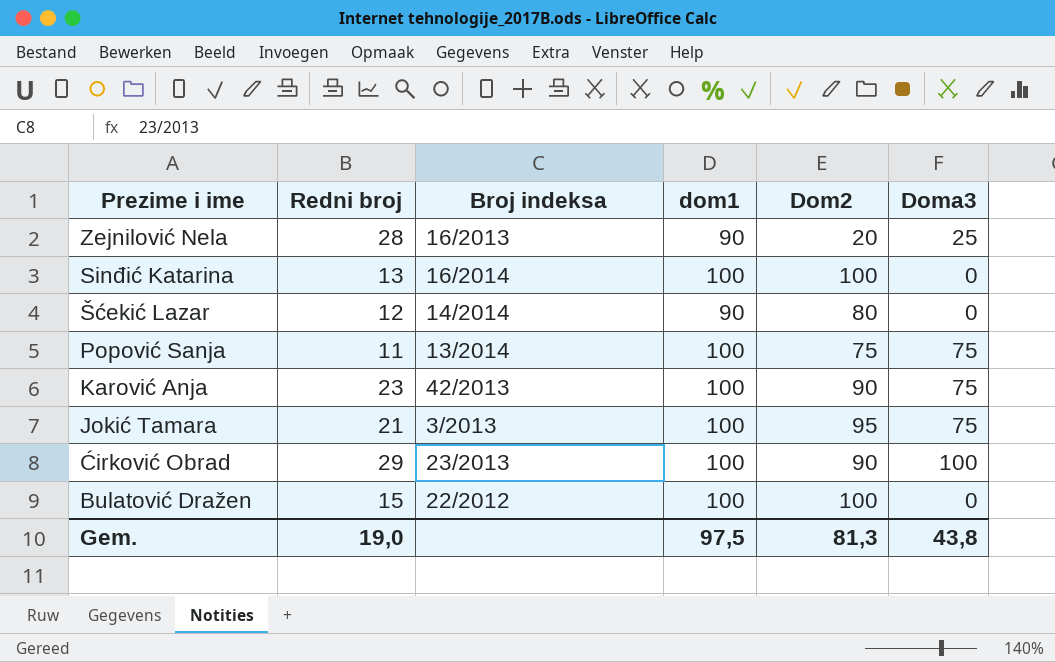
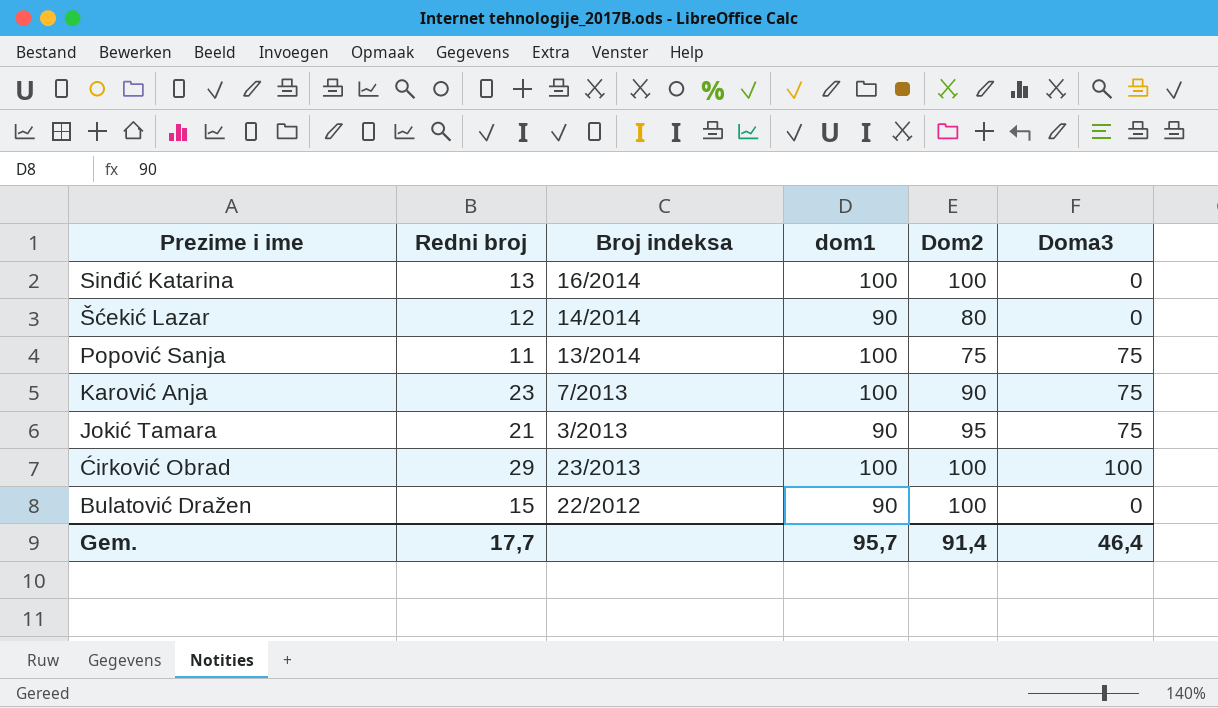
row Zejnilović Nela: 28 | 16/2013 | 90 | 20 | 25 -> none
Karović Anja | Broj indeksa: 42/2013 -> 7/2013
Jokić Tamara | dom1: 100 -> 90
Ćirković Obrad | Dom2: 90 -> 100
Bulatović Dražen | dom1: 100 -> 90
Gem. | Redni broj: 19,0 -> 17,7
Gem. | dom1: 97,5 -> 95,7
Gem. | Dom2: 81,3 -> 91,4
Gem. | Doma3: 43,8 -> 46,4

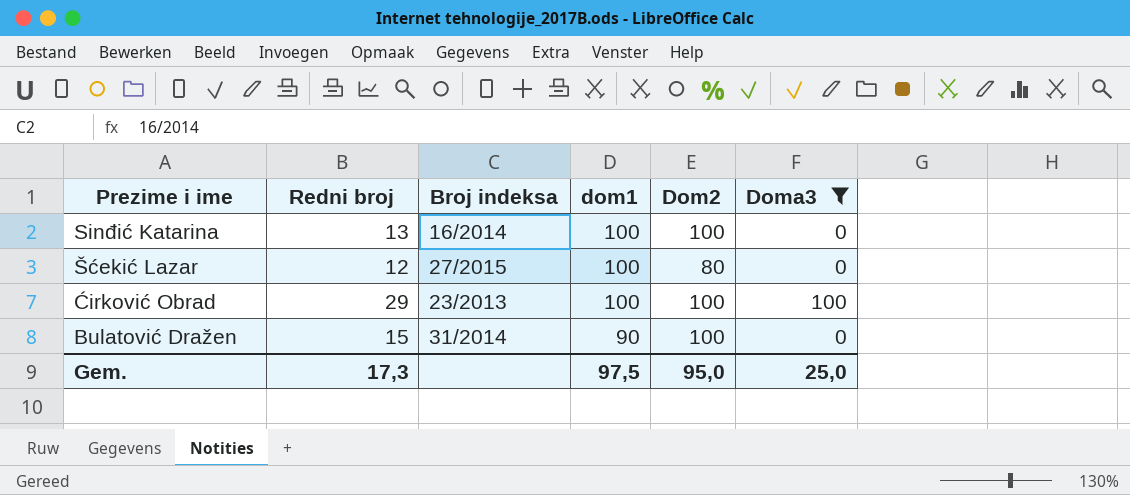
filter: none -> Doma3 != 75
Šćekić Lazar | Broj indeksa: 14/2014 -> 27/2015
Šćekić Lazar | dom1: 90 -> 100
Bulatović Dražen | Broj indeksa: 22/2012 -> 31/2014
Gem. | Redni broj: 17,7 -> 17,3
Gem. | dom1: 95,7 -> 97,5
Gem. | Dom2: 91,4 -> 95,0
Gem. | Doma3: 46,4 -> 25,0

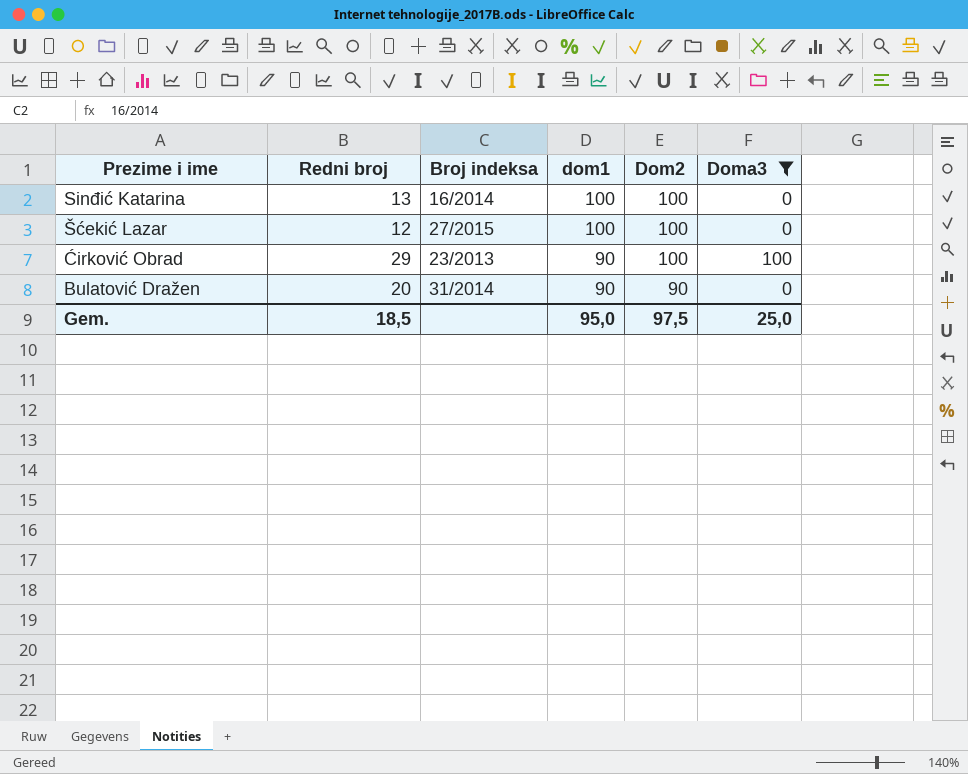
Šćekić Lazar | Dom2: 80 -> 100
Ćirković Obrad | dom1: 100 -> 90
Bulatović Dražen | Redni broj: 15 -> 20
Bulatović Dražen | Dom2: 100 -> 90
Gem. | Redni broj: 17,3 -> 18,5
Gem. | dom1: 97,5 -> 95,0
Gem. | Dom2: 95,0 -> 97,5

